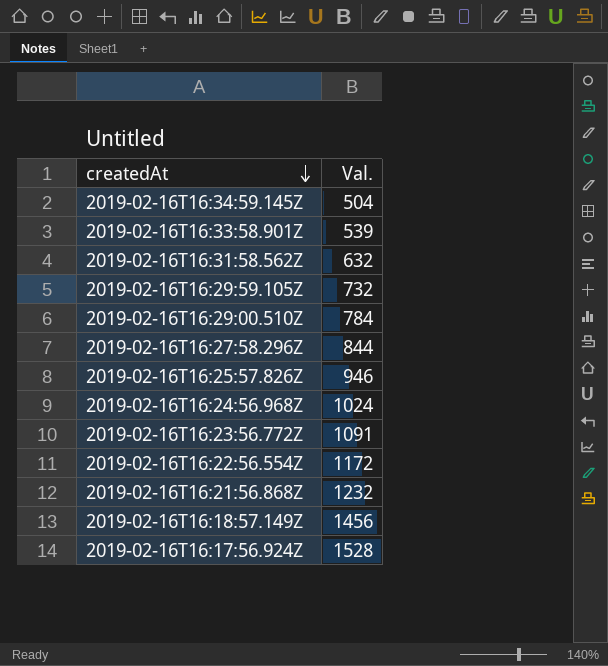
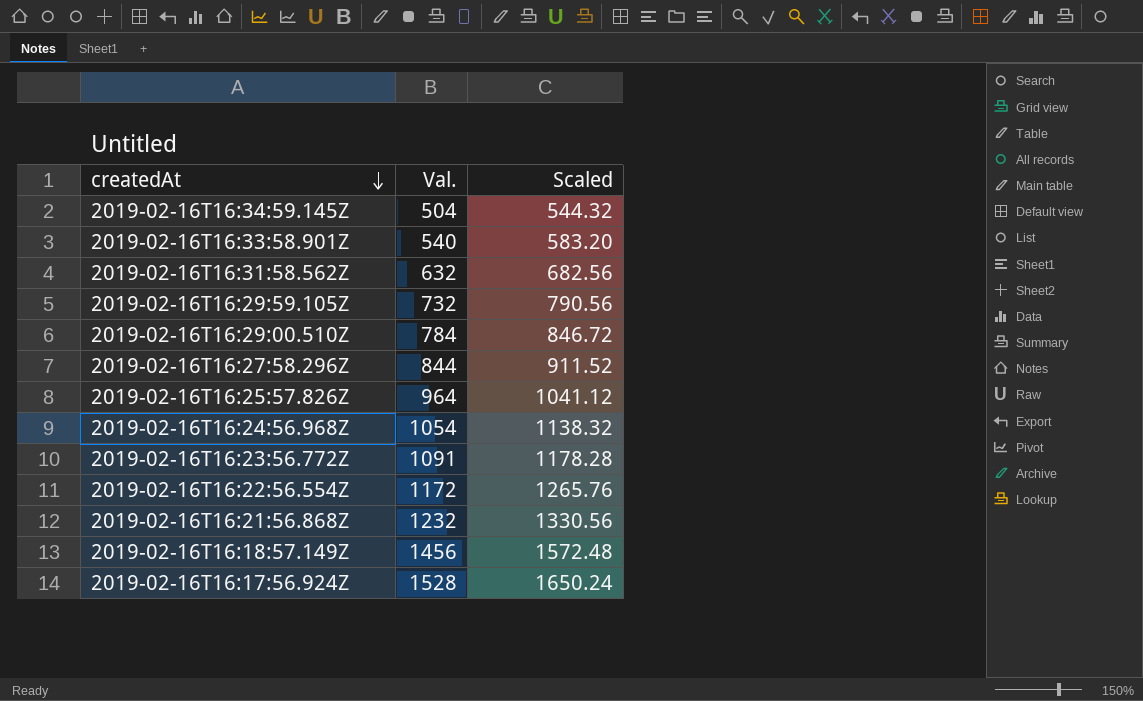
column Scaled | formula: none -> [Val.] * 1.08
2019-02-16T16:33:58.901Z | Val.: 539 -> 540
2019-02-16T16:25:57.826Z | Val.: 946 -> 964
2019-02-16T16:24:56.968Z | Val.: 1024 -> 1054

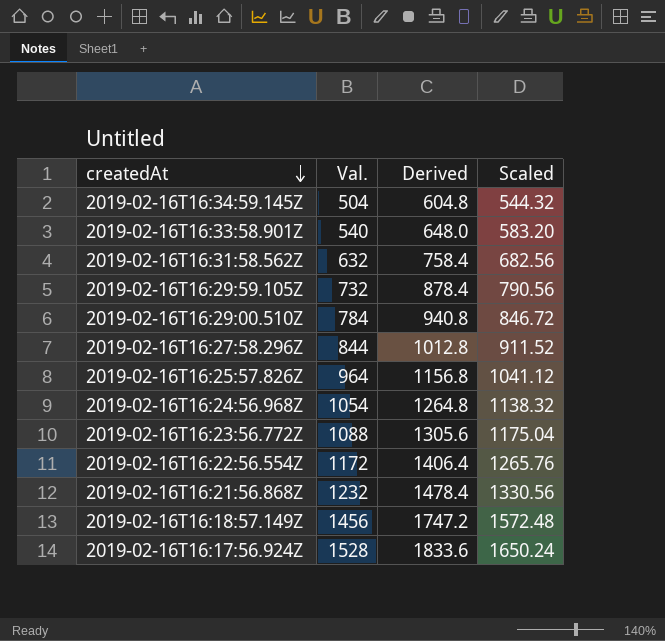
column Derived | formula: none -> [Val.] * 1.2
2019-02-16T16:23:56.772Z | Val.: 1091 -> 1088
2019-02-16T16:23:56.772Z | Scaled: 1178.28 -> 1175.04

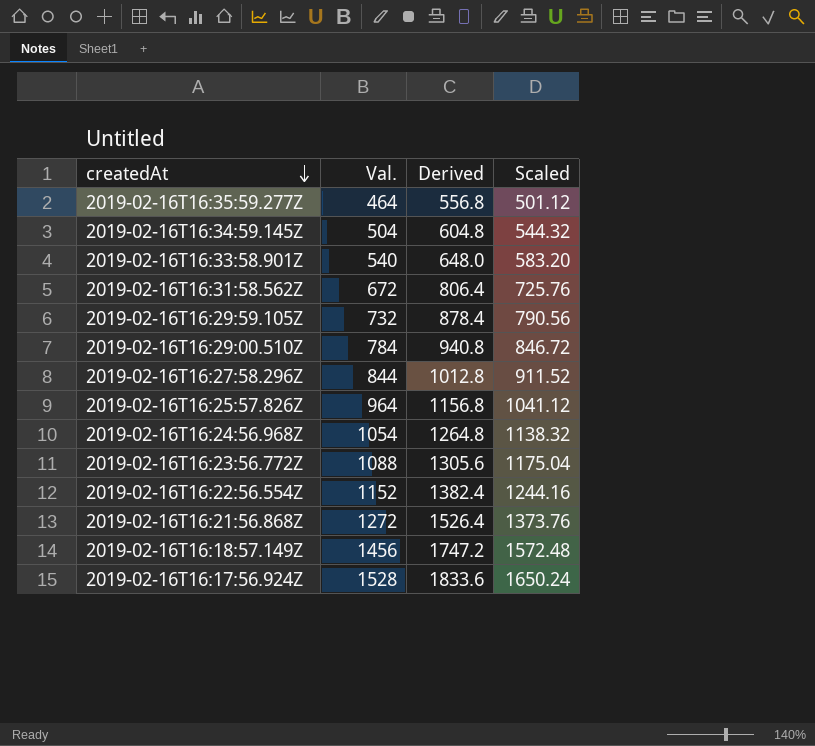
row 2019-02-16T16:35:59.277Z: none -> 464 | 556.8 | 501.12
2019-02-16T16:31:58.562Z | Val.: 632 -> 672
2019-02-16T16:31:58.562Z | Derived: 758.4 -> 806.4
2019-02-16T16:31:58.562Z | Scaled: 682.56 -> 725.76
2019-02-16T16:22:56.554Z | Val.: 1172 -> 1152
2019-02-16T16:22:56.554Z | Derived: 1406.4 -> 1382.4
2019-02-16T16:22:56.554Z | Scaled: 1265.76 -> 1244.16
2019-02-16T16:21:56.868Z | Val.: 1232 -> 1272
2019-02-16T16:21:56.868Z | Derived: 1478.4 -> 1526.4
2019-02-16T16:21:56.868Z | Scaled: 1330.56 -> 1373.76

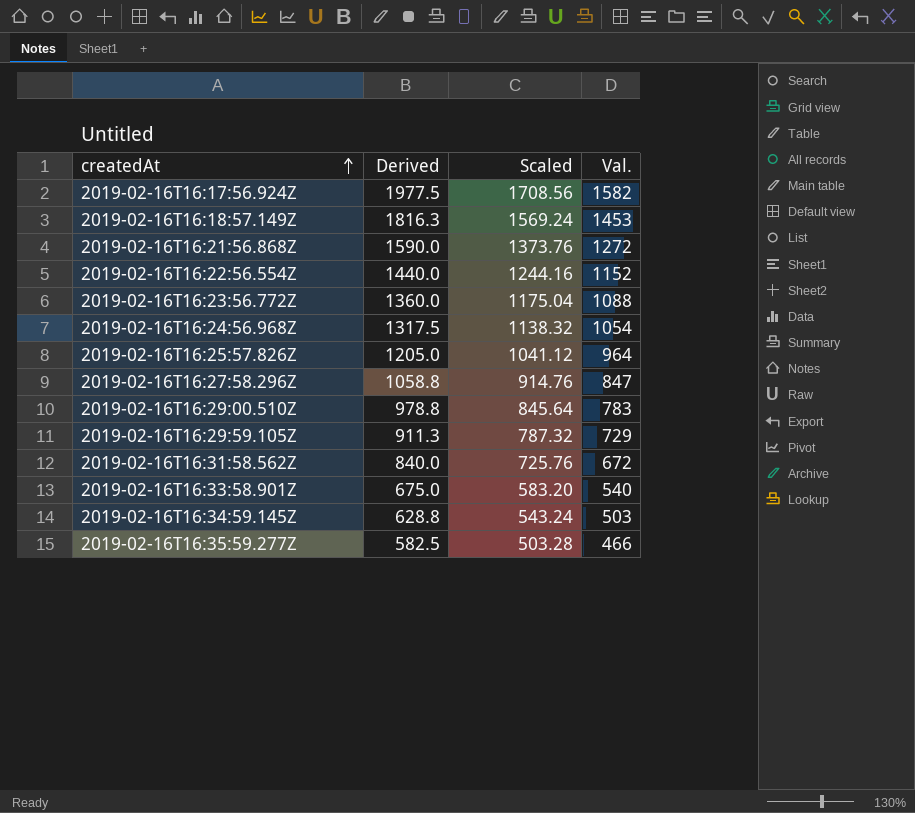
row order: createdAt descending -> createdAt ascending
column Derived | formula: [Val.] * 1.2 -> [Val.] * 1.25
column Val. | position: 2 -> 4
2019-02-16T16:17:56.924Z | Scaled: 1650.24 -> 1708.56
2019-02-16T16:17:56.924Z | Val.: 1528 -> 1582
2019-02-16T16:18:57.149Z | Scaled: 1572.48 -> 1569.24
2019-02-16T16:18:57.149Z | Val.: 1456 -> 1453
2019-02-16T16:27:58.296Z | Scaled: 911.52 -> 914.76
2019-02-16T16:27:58.296Z | Val.: 844 -> 847
2019-02-16T16:29:00.510Z | Scaled: 846.72 -> 845.64
2019-02-16T16:29:00.510Z | Val.: 784 -> 783
2019-02-16T16:29:59.105Z | Scaled: 790.56 -> 787.32
2019-02-16T16:29:59.105Z | Val.: 732 -> 729
2019-02-16T16:34:59.145Z | Scaled: 544.32 -> 543.24
2019-02-16T16:34:59.145Z | Val.: 504 -> 503
2019-02-16T16:35:59.277Z | Scaled: 501.12 -> 503.28
2019-02-16T16:35:59.277Z | Val.: 464 -> 466

